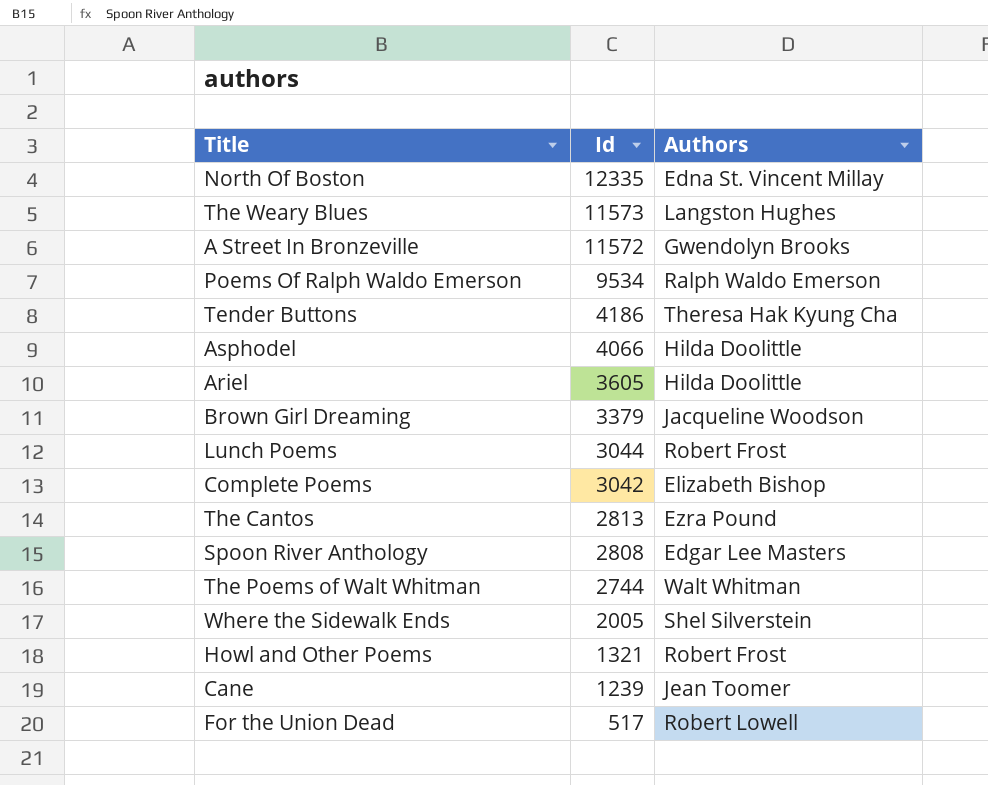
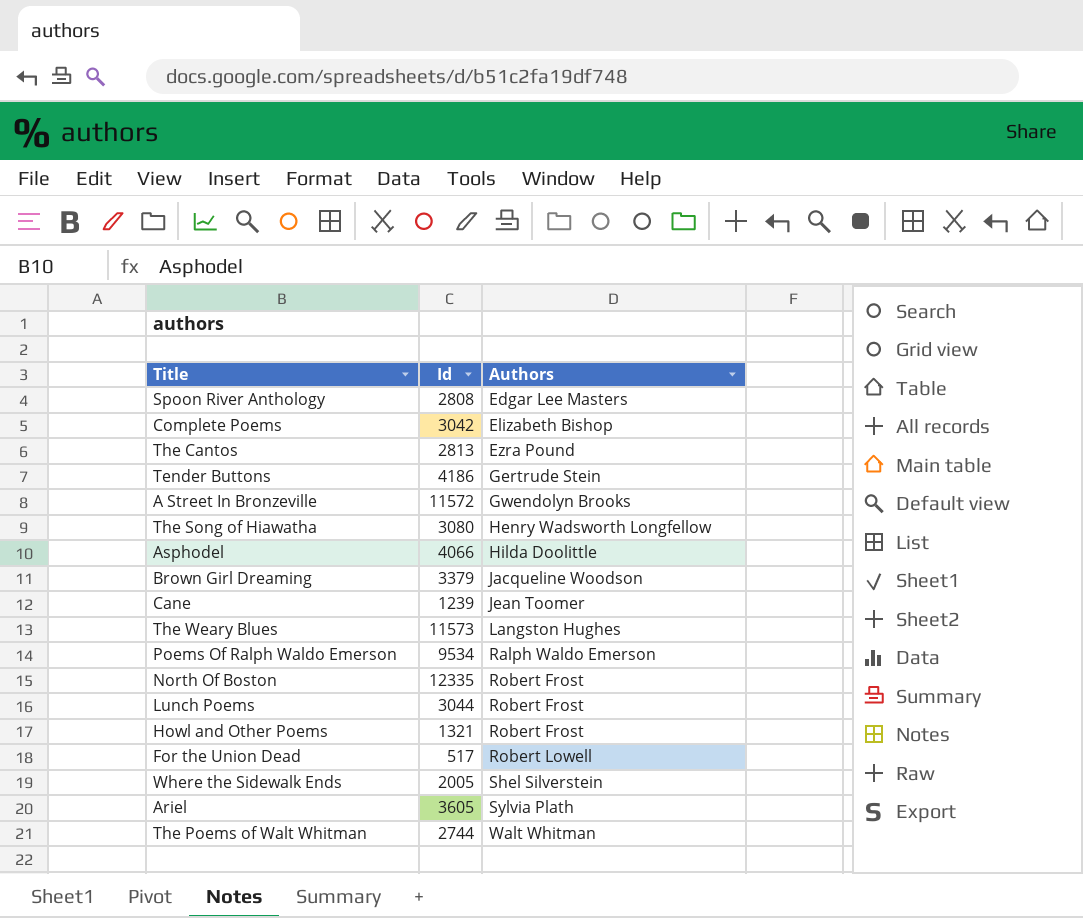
row order: Id descending -> Authors ascending
Tender Buttons | Authors: Theresa Hak Kyung Cha -> Gertrude Stein
row The Song of Hiawatha: none -> 3080 | Henry Wadsworth Longfellow
North Of Boston | Authors: Edna St. Vincent Millay -> Robert Frost
Ariel | Authors: Hilda Doolittle -> Sylvia Plath

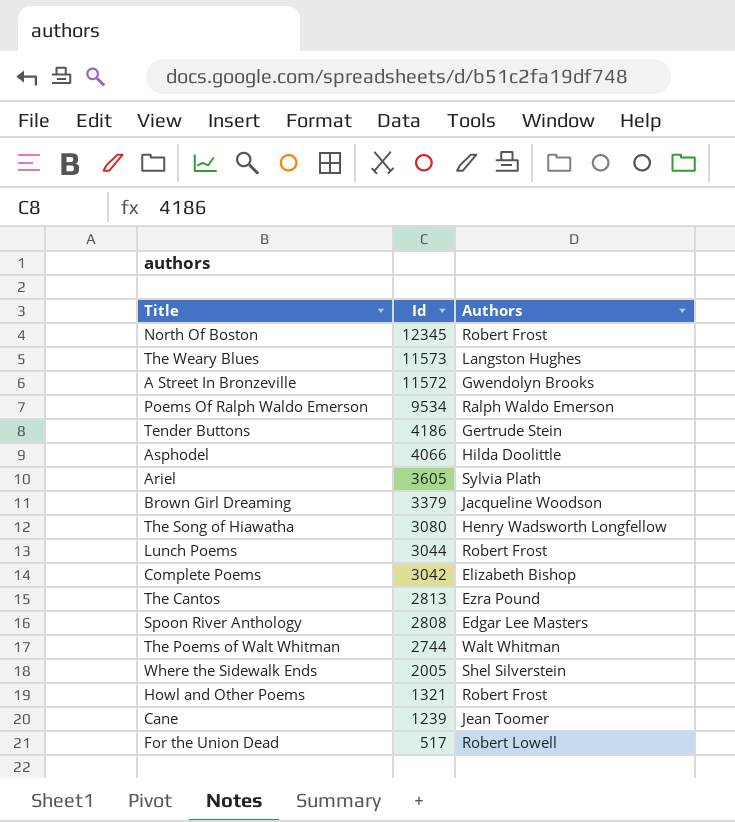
row order: Authors ascending -> Id descending
North Of Boston | Id: 12335 -> 12345

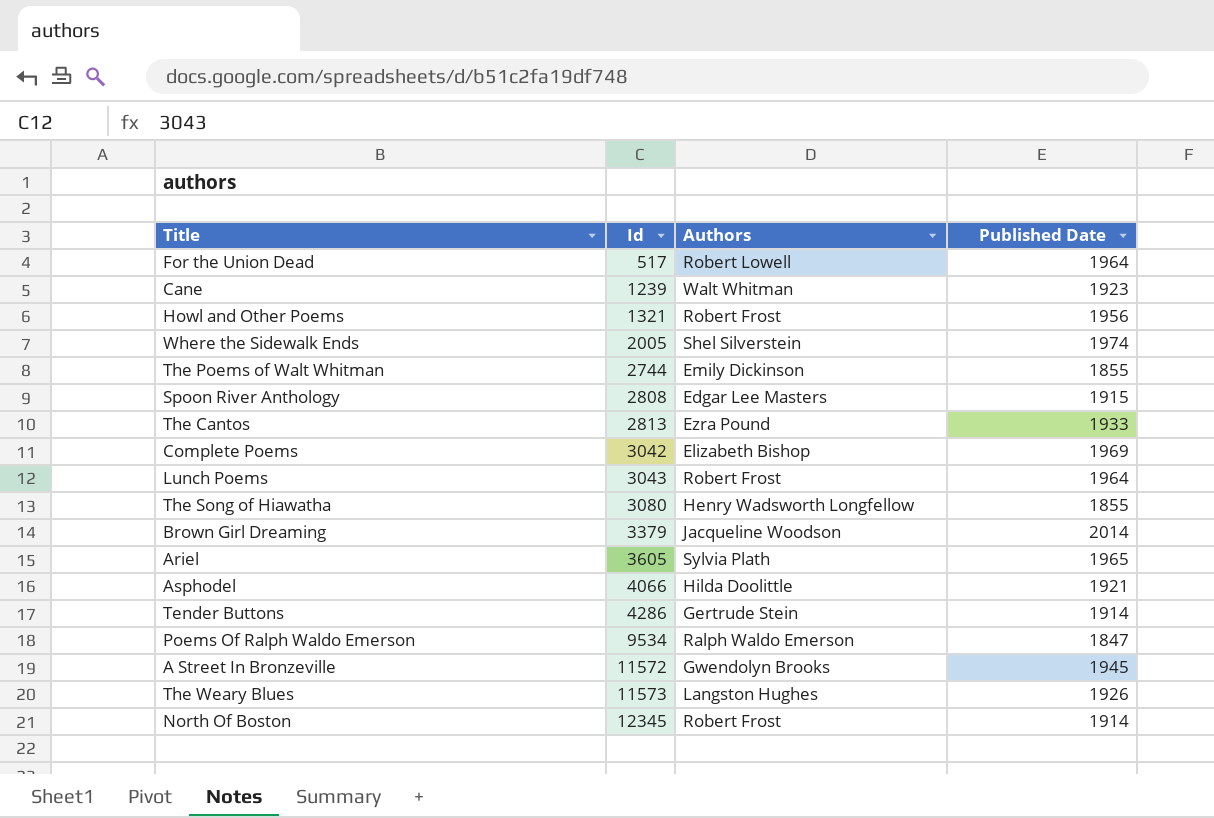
row order: Id descending -> Id ascending
column Published Date | position: none -> 4
Cane | Authors: Jean Toomer -> Walt Whitman
The Poems of Walt Whitman | Authors: Walt Whitman -> Emily Dickinson
Lunch Poems | Id: 3044 -> 3043
Tender Buttons | Id: 4186 -> 4286

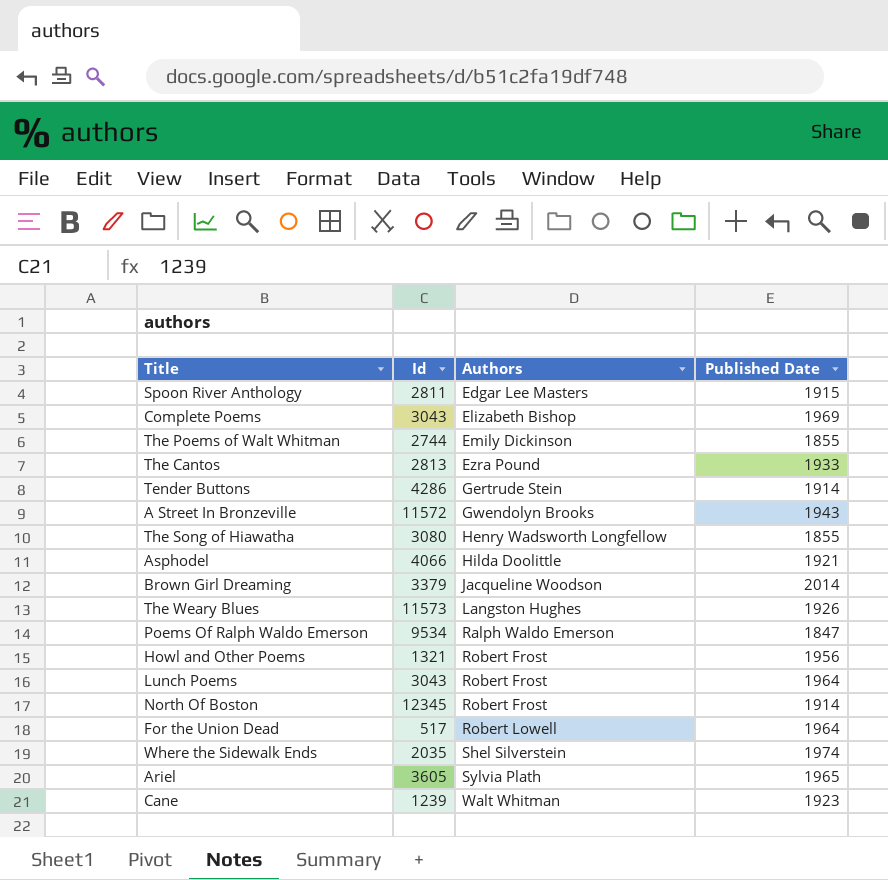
row order: Id ascending -> Authors ascending
Spoon River Anthology | Id: 2808 -> 2811
Complete Poems | Id: 3042 -> 3043
A Street In Bronzeville | Published Date: 1945 -> 1943
Where the Sidewalk Ends | Id: 2005 -> 2035

